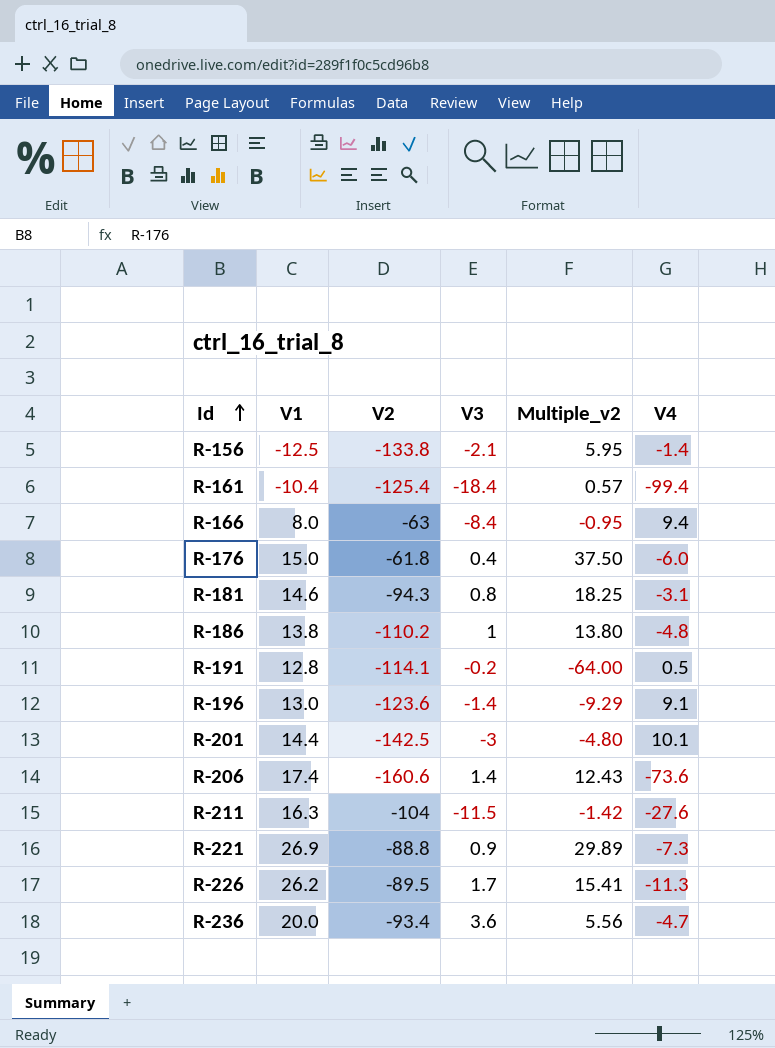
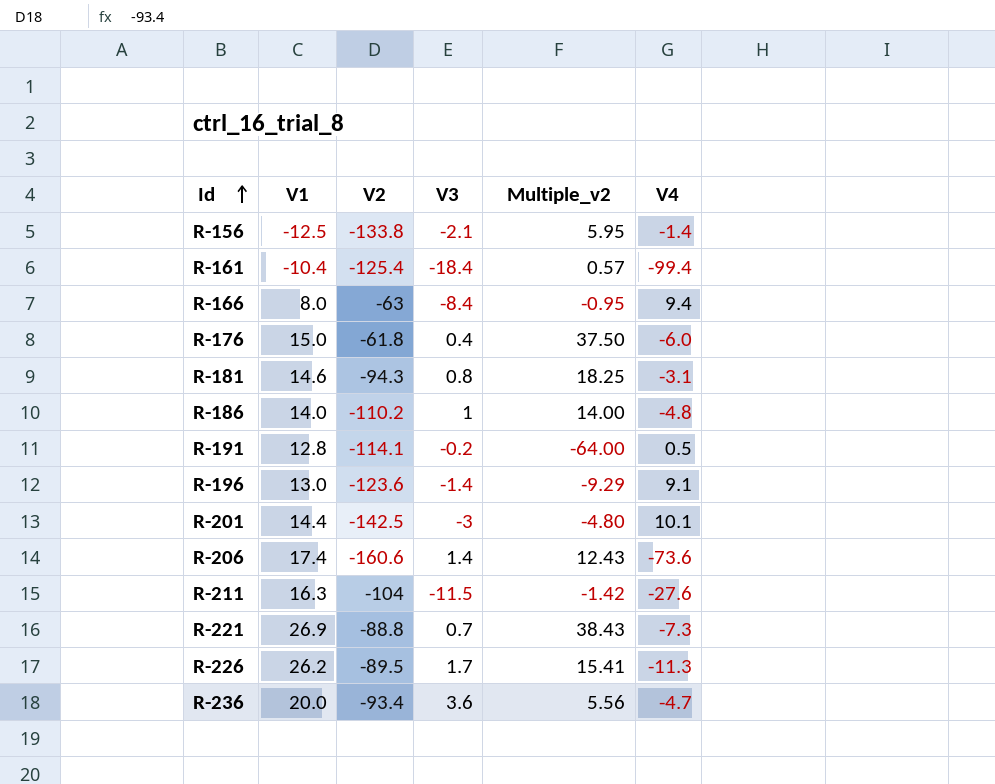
R-186 | V1: 13.8 -> 14.0
R-186 | Multiple_v2: 13.80 -> 14.00
R-221 | V3: 0.9 -> 0.7
R-221 | Multiple_v2: 29.89 -> 38.43

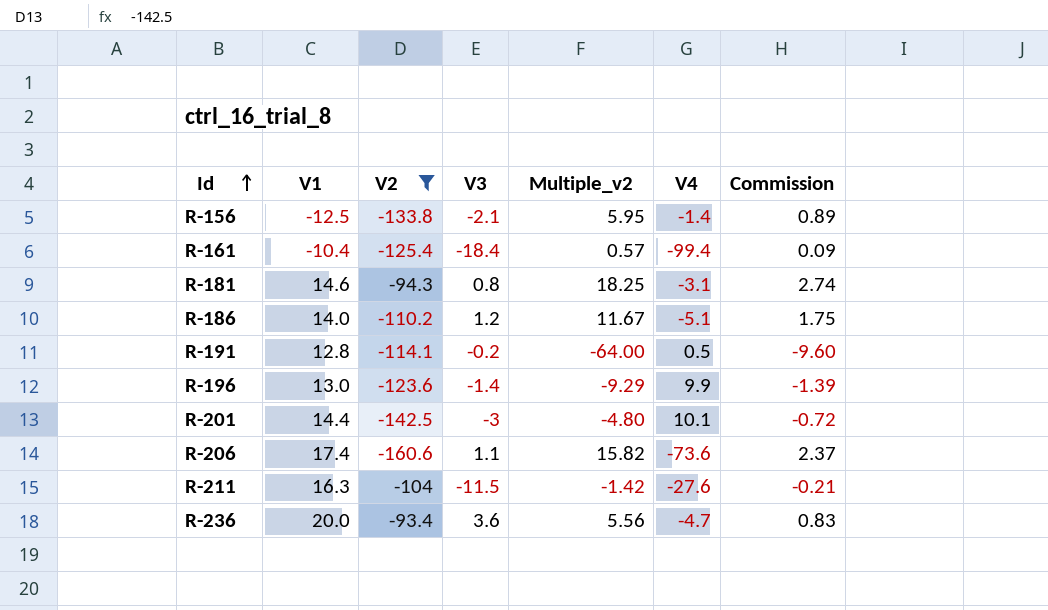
filter: none -> V2 <= -93.4
column Commission | formula: none -> [Multiple_v2] * 0.15
R-186 | V3: 1 -> 1.2
R-186 | Multiple_v2: 14.00 -> 11.67
R-186 | V4: -4.8 -> -5.1
R-196 | V4: 9.1 -> 9.9
R-206 | V3: 1.4 -> 1.1
R-206 | Multiple_v2: 12.43 -> 15.82

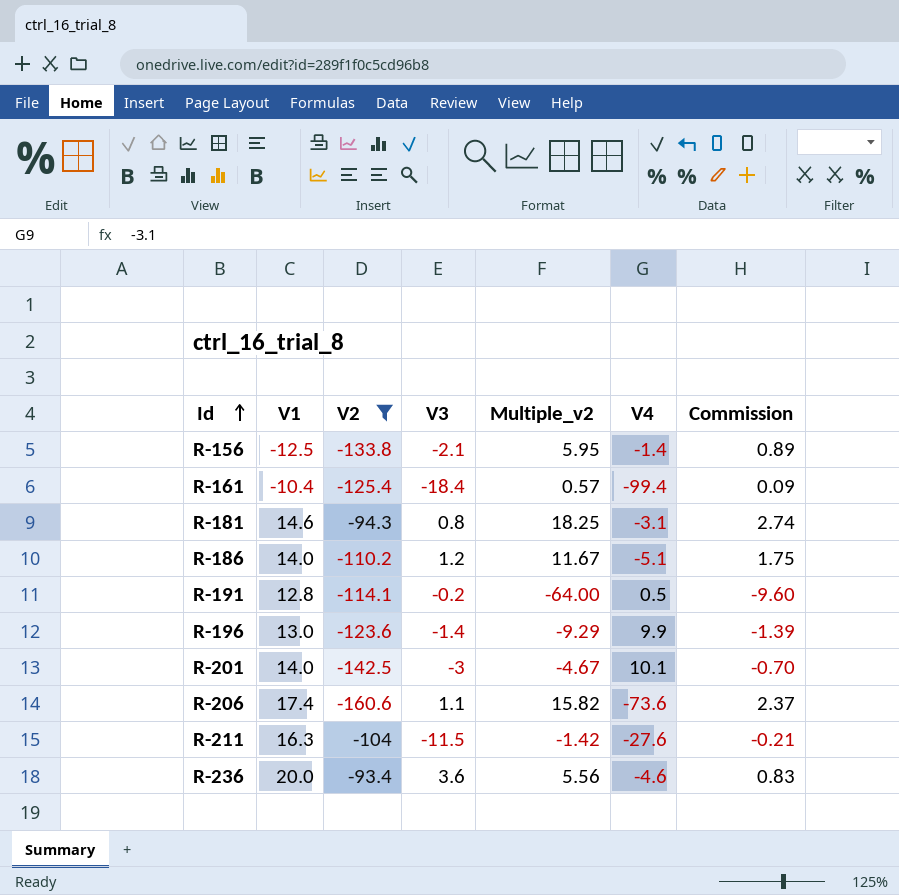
R-201 | V1: 14.4 -> 14.0
R-201 | Multiple_v2: -4.80 -> -4.67
R-201 | Commission: -0.72 -> -0.70
R-236 | V4: -4.7 -> -4.6

